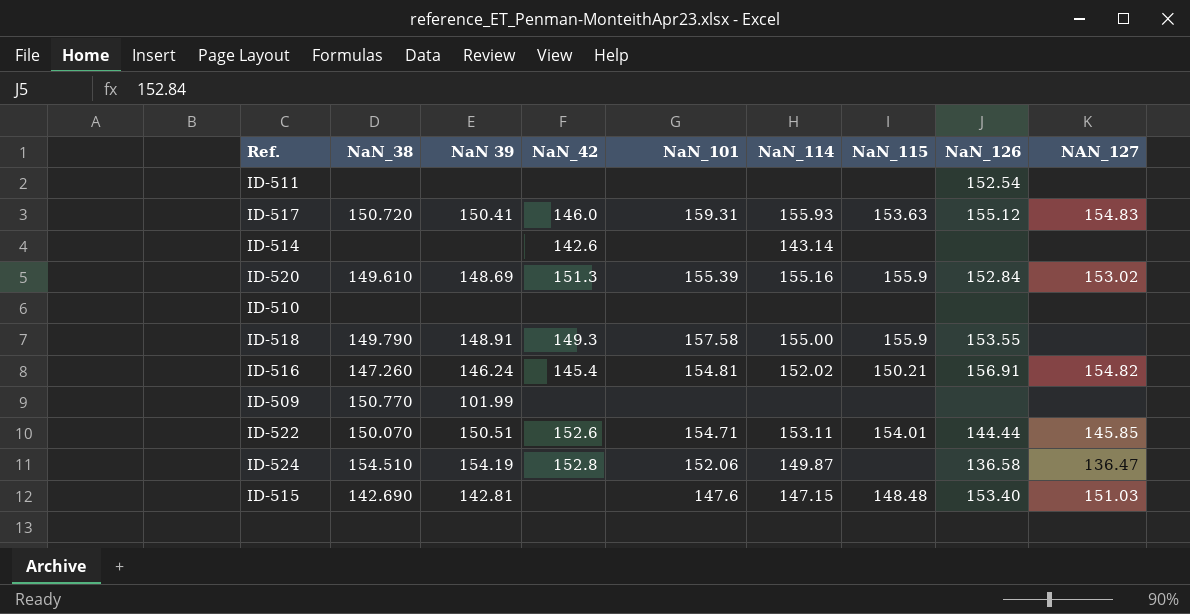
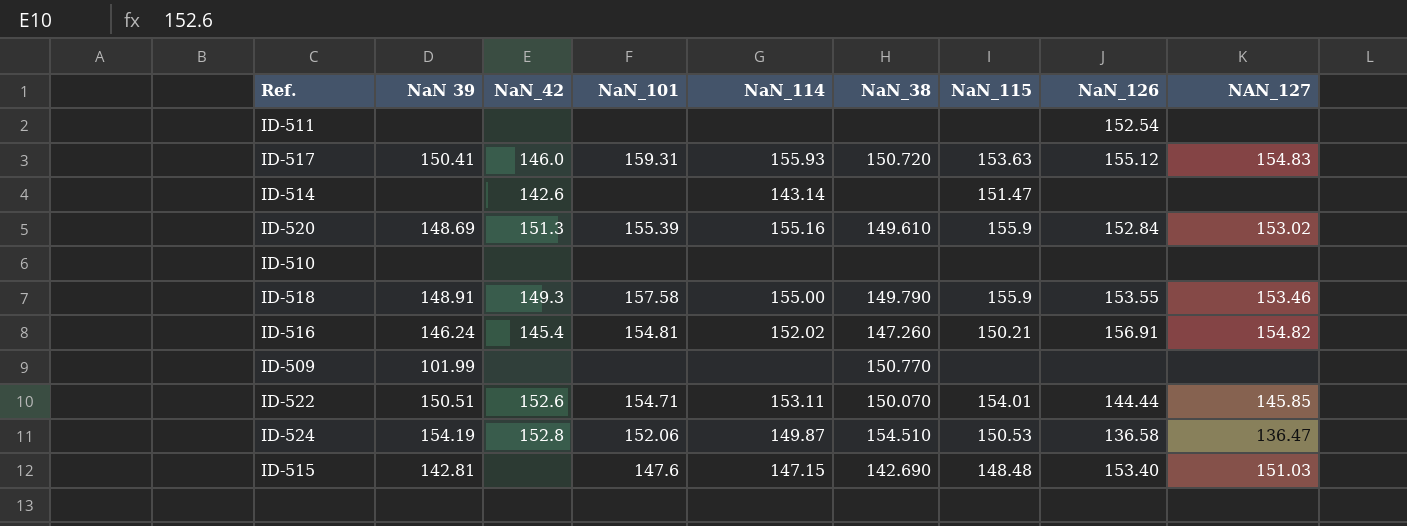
column NaN_38 | position: 2 -> 6
ID-514 | NaN_115: none -> 151.47
ID-518 | NAN_127: none -> 153.46
ID-524 | NaN_115: none -> 150.53

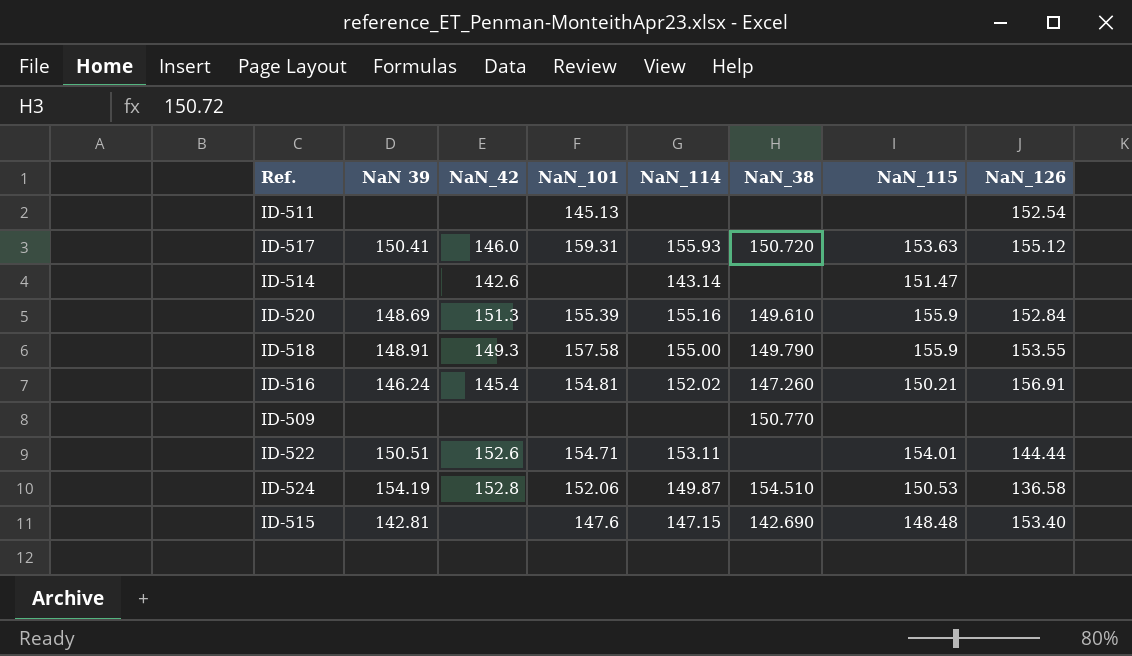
column NAN_127 | position: 9 -> none
row ID-510: none | none | none | none | none | none | none | none -> none
ID-511 | NaN_101: none -> 145.13
ID-509 | NaN 39: 101.99 -> none
ID-522 | NaN_38: 150.070 -> none

